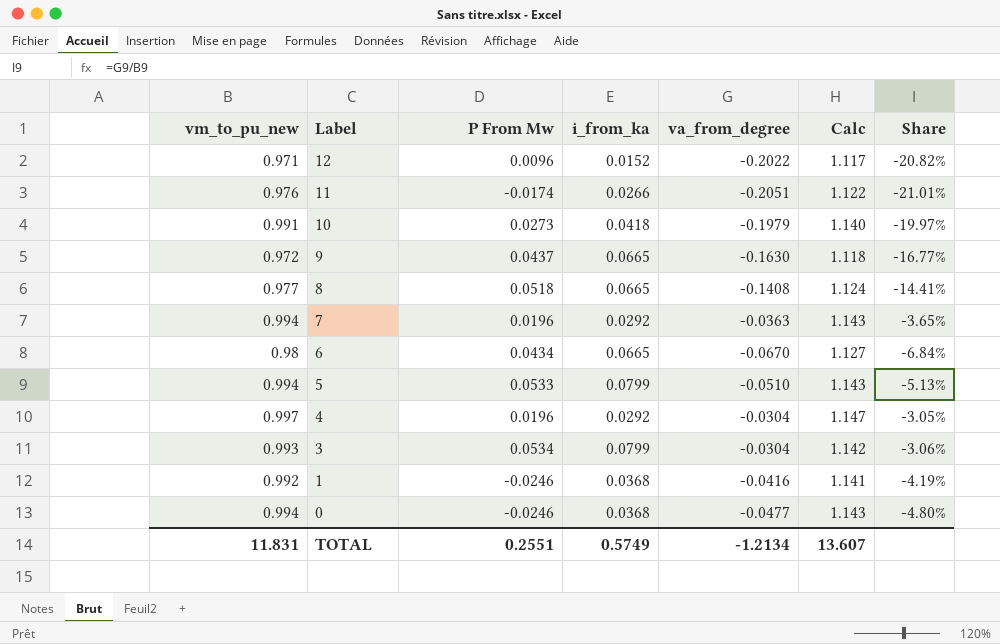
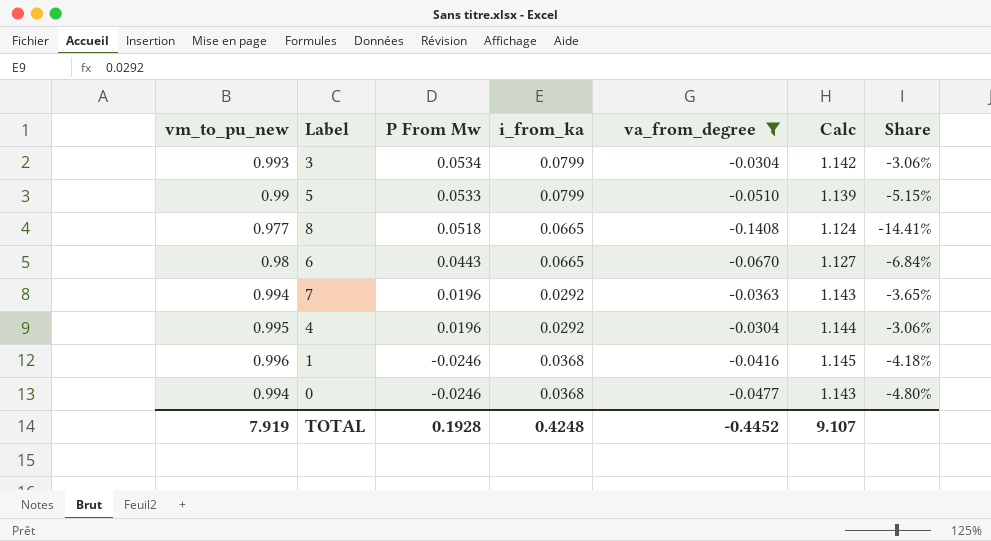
filter: none -> va_from_degree >= -0.1408
row order: Label descending -> P From Mw descending
5 | vm_to_pu_new: 0.994 -> 0.99
5 | Calc: 1.143 -> 1.139
5 | Share: -5.13% -> -5.15%
6 | P From Mw: 0.0434 -> 0.0443
4 | vm_to_pu_new: 0.997 -> 0.995
4 | Calc: 1.147 -> 1.144
4 | Share: -3.05% -> -3.06%
1 | vm_to_pu_new: 0.992 -> 0.996
1 | Calc: 1.141 -> 1.145
1 | Share: -4.19% -> -4.18%
TOTAL | vm_to_pu_new: 11.831 -> 7.919
TOTAL | P From Mw: 0.2551 -> 0.1928
TOTAL | i_from_ka: 0.5749 -> 0.4248
TOTAL | va_from_degree: -1.2134 -> -0.4452
TOTAL | Calc: 13.607 -> 9.107

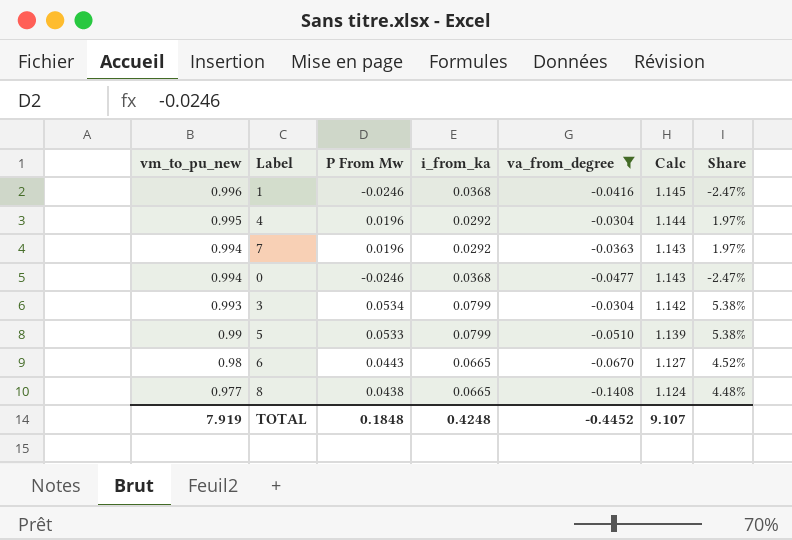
row order: P From Mw descending -> vm_to_pu_new descending
column Share | formula: [va_from_degree] / [vm_to_pu_new] -> [P From Mw] / [vm_to_pu_new]
8 | P From Mw: 0.0518 -> 0.0438
TOTAL | P From Mw: 0.1928 -> 0.1848

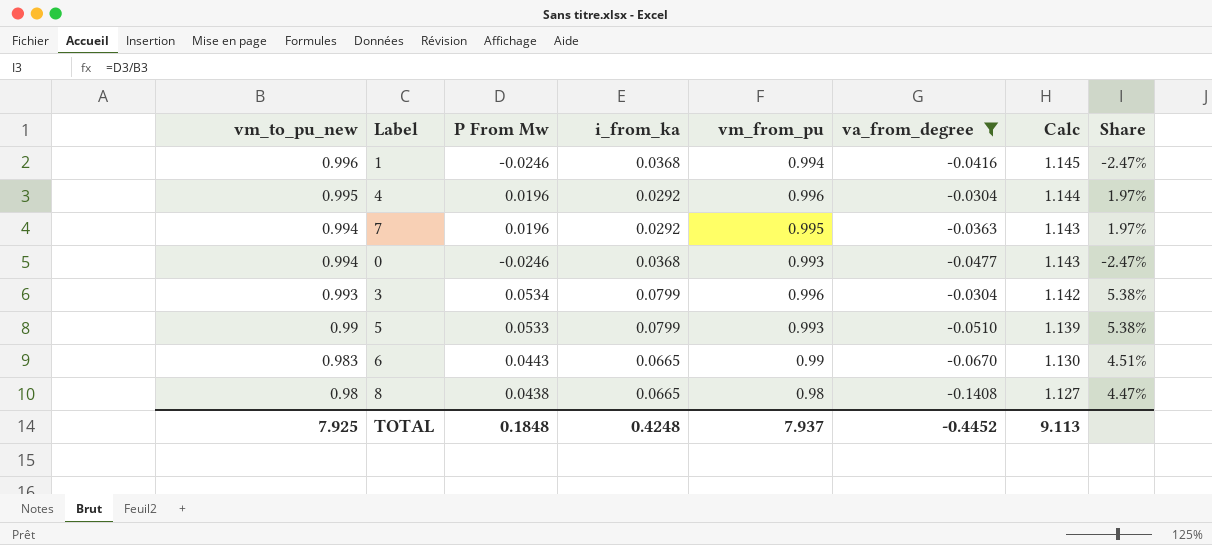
column vm_from_pu | position: none -> 5
6 | vm_to_pu_new: 0.98 -> 0.983
6 | Calc: 1.127 -> 1.130
6 | Share: 4.52% -> 4.51%
8 | vm_to_pu_new: 0.977 -> 0.98
8 | Calc: 1.124 -> 1.127
8 | Share: 4.48% -> 4.47%
TOTAL | vm_to_pu_new: 7.919 -> 7.925
TOTAL | Calc: 9.107 -> 9.113

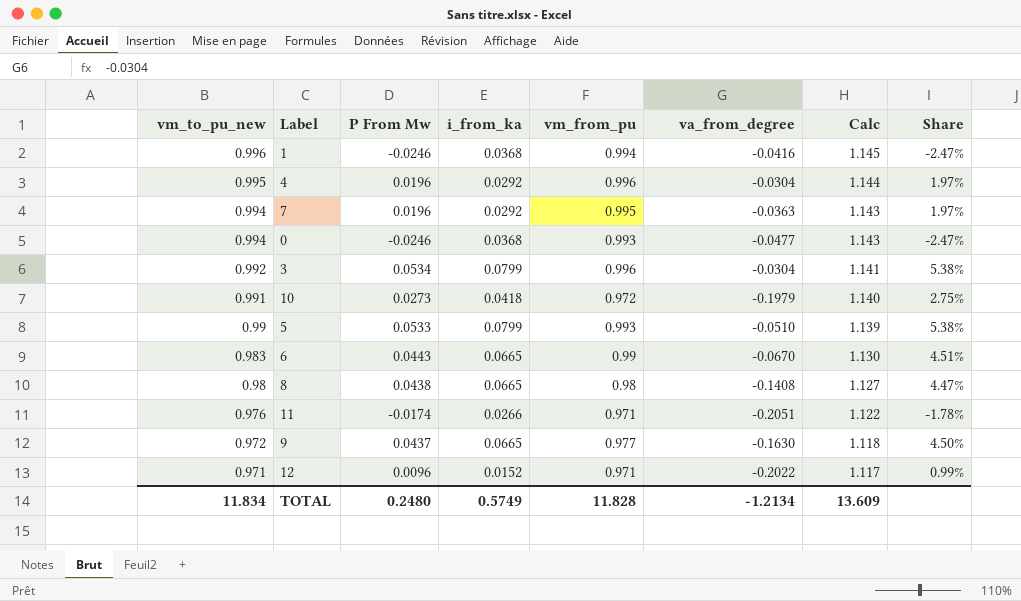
filter: va_from_degree >= -0.1408 -> none
3 | vm_to_pu_new: 0.993 -> 0.992
3 | Calc: 1.142 -> 1.141
TOTAL | vm_to_pu_new: 7.925 -> 11.834
TOTAL | P From Mw: 0.1848 -> 0.2480
TOTAL | i_from_ka: 0.4248 -> 0.5749
TOTAL | vm_from_pu: 7.937 -> 11.828
TOTAL | va_from_degree: -0.4452 -> -1.2134
TOTAL | Calc: 9.113 -> 13.609

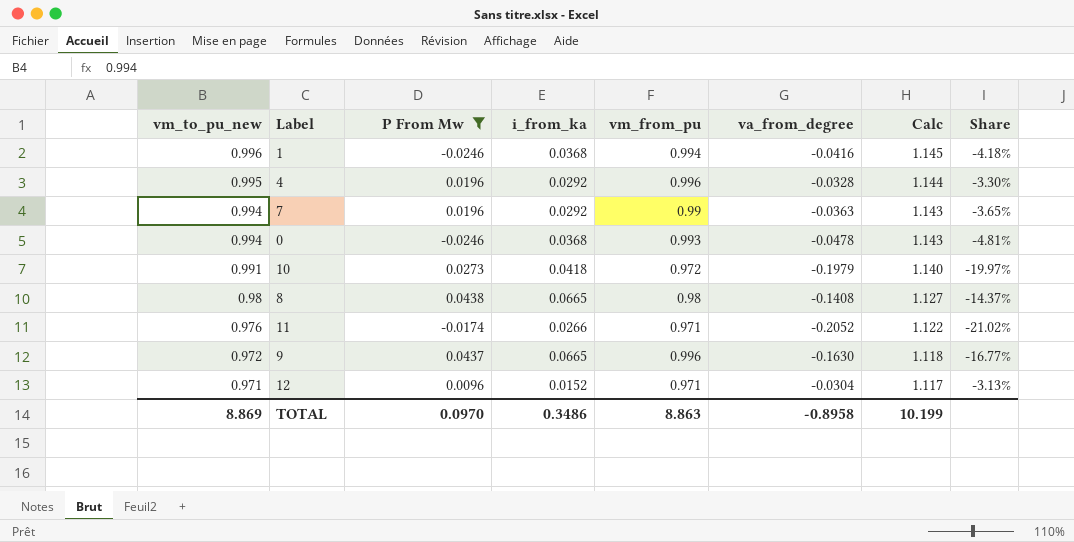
filter: none -> P From Mw <= 0.0438
column Share | formula: [P From Mw] / [vm_to_pu_new] -> [va_from_degree] / [vm_to_pu_new]
4 | va_from_degree: -0.0304 -> -0.0328
7 | vm_from_pu: 0.995 -> 0.99
0 | va_from_degree: -0.0477 -> -0.0478
11 | va_from_degree: -0.2051 -> -0.2052
9 | vm_from_pu: 0.977 -> 0.996
12 | va_from_degree: -0.2022 -> -0.0304
TOTAL | vm_to_pu_new: 11.834 -> 8.869
TOTAL | P From Mw: 0.2480 -> 0.0970
TOTAL | i_from_ka: 0.5749 -> 0.3486
TOTAL | vm_from_pu: 11.828 -> 8.863
TOTAL | va_from_degree: -1.2134 -> -0.8958
TOTAL | Calc: 13.609 -> 10.199

